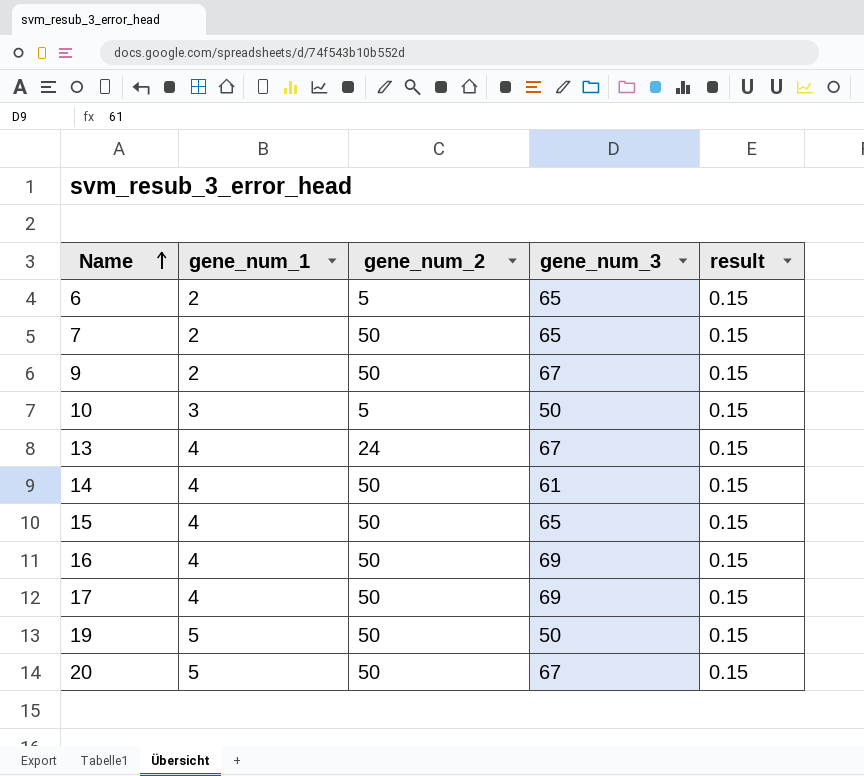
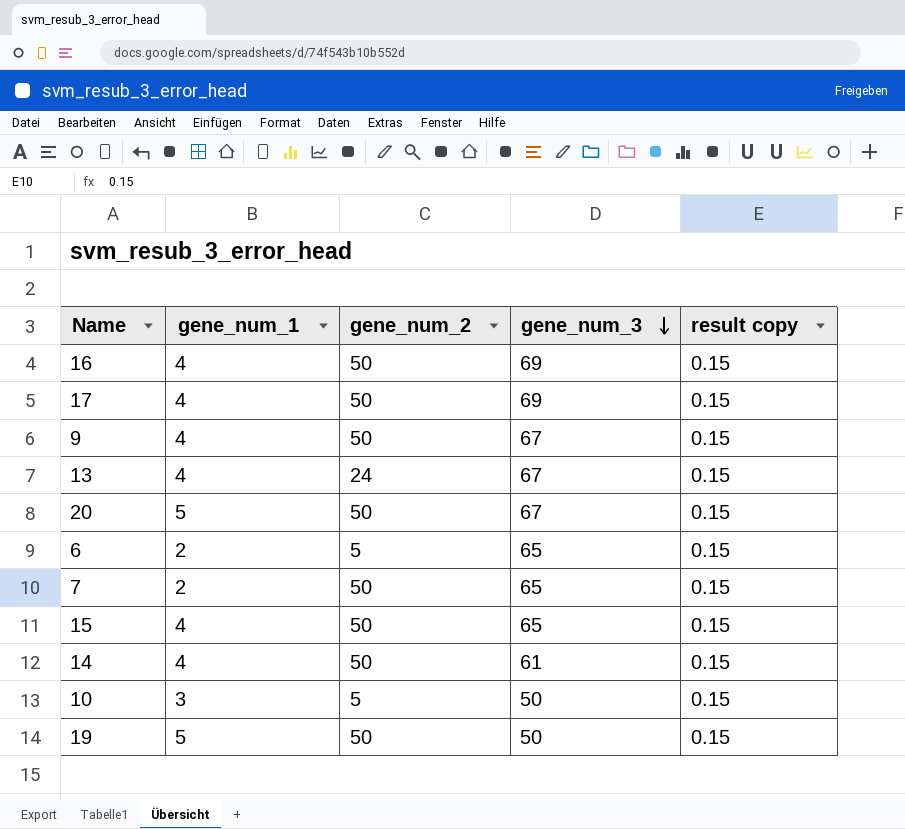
row order: Name ascending -> gene_num_3 descending
column name: result -> result copy
9 | gene_num_1: 2 -> 4

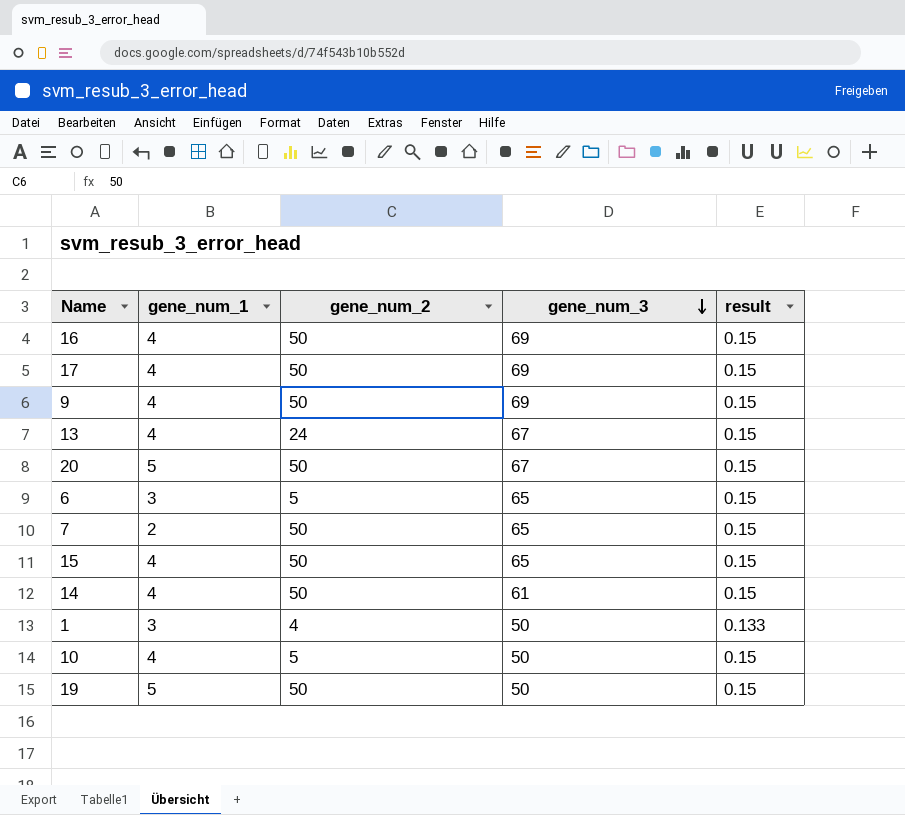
column name: result copy -> result
9 | gene_num_3: 67 -> 69
6 | gene_num_1: 2 -> 3
row 1: none -> 3 | 4 | 50 | 0.133
10 | gene_num_1: 3 -> 4

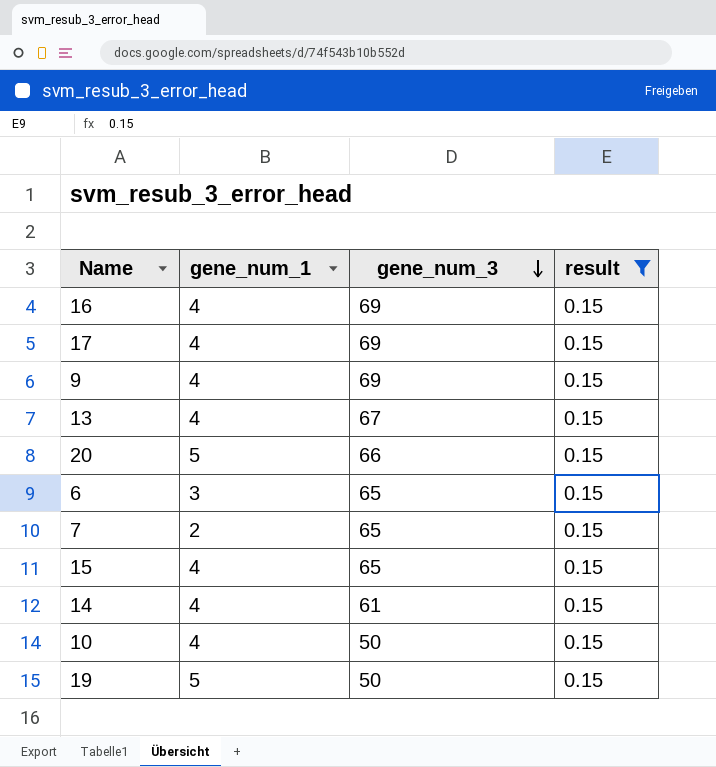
filter: none -> result = 0.15
column gene_num_2 | position: 3 -> none
20 | gene_num_3: 67 -> 66

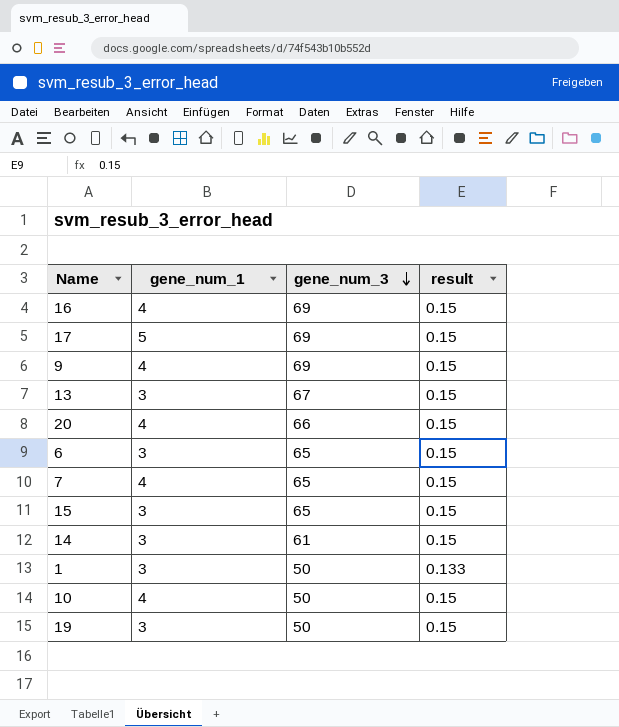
filter: result = 0.15 -> none
17 | gene_num_1: 4 -> 5
13 | gene_num_1: 4 -> 3
20 | gene_num_1: 5 -> 4
7 | gene_num_1: 2 -> 4
15 | gene_num_1: 4 -> 3
14 | gene_num_1: 4 -> 3
19 | gene_num_1: 5 -> 3

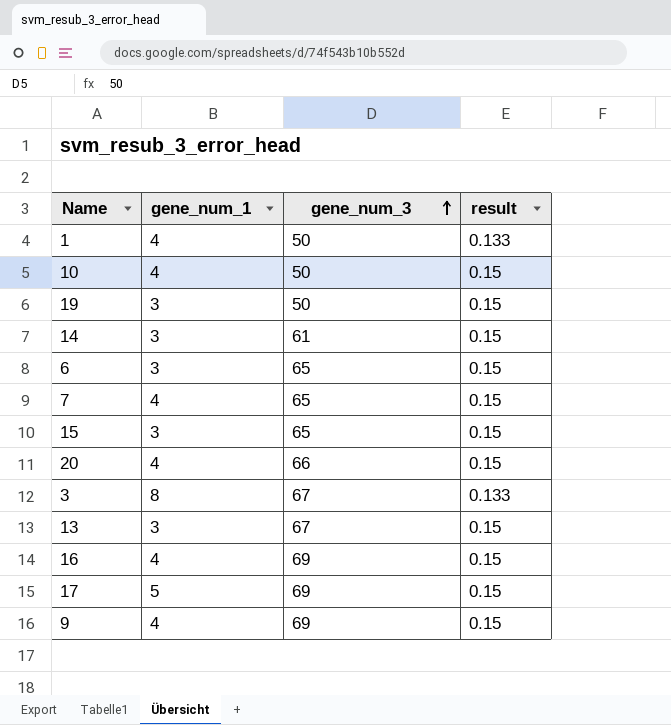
row order: gene_num_3 descending -> gene_num_3 ascending
1 | gene_num_1: 3 -> 4
row 3: none -> 8 | 67 | 0.133

